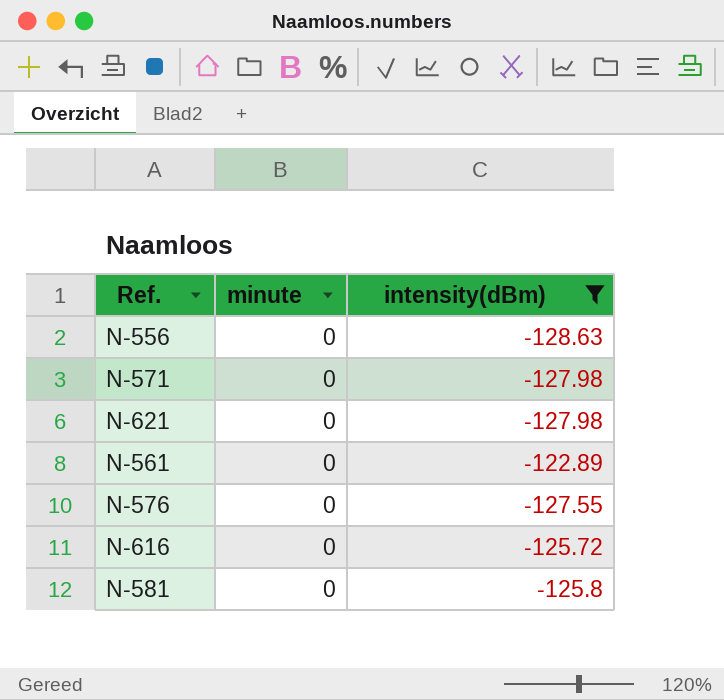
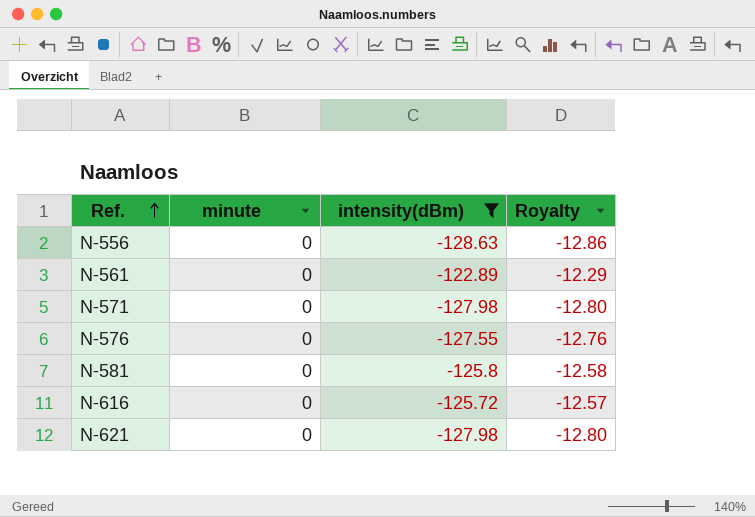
row order: none -> Ref. ascending
column Royalty | formula: none -> [intensity(dBm)] * 0.1

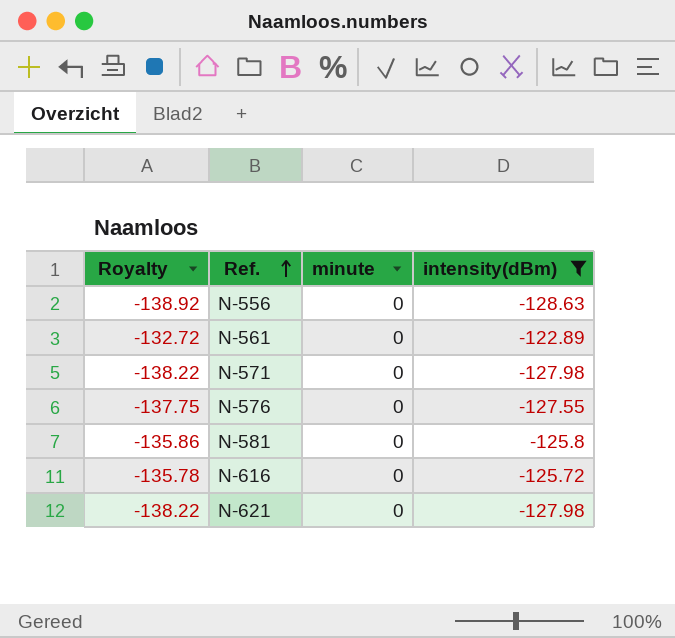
column Royalty | formula: [intensity(dBm)] * 0.1 -> [intensity(dBm)] * 1.08
column Royalty | position: 4 -> 1

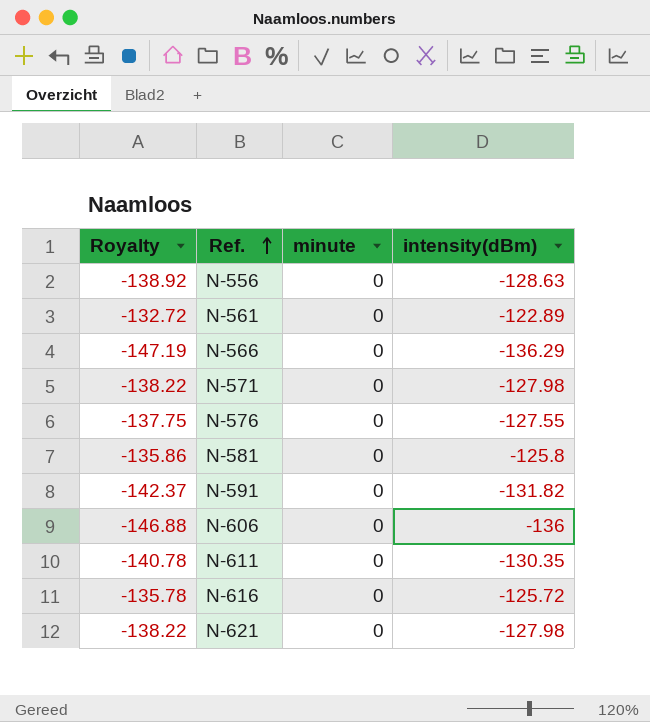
filter: intensity(dBm) >= -128.63 -> none

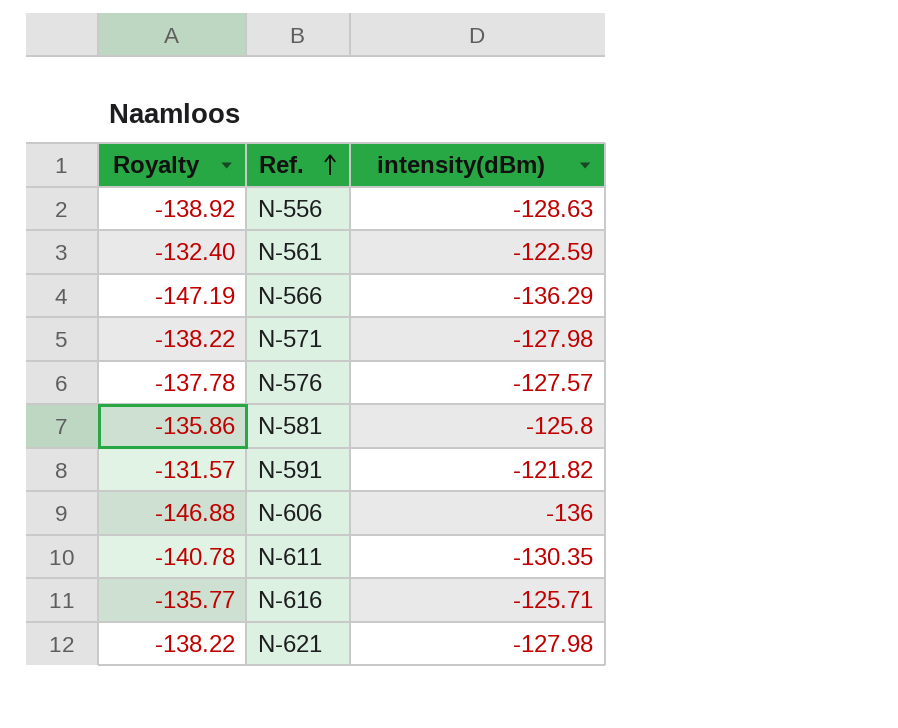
column minute | position: 3 -> none
N-561 | Royalty: -132.72 -> -132.40
N-561 | intensity(dBm): -122.89 -> -122.59
N-576 | Royalty: -137.75 -> -137.78
N-576 | intensity(dBm): -127.55 -> -127.57
N-591 | Royalty: -142.37 -> -131.57
N-591 | intensity(dBm): -131.82 -> -121.82
N-616 | Royalty: -135.78 -> -135.77
N-616 | intensity(dBm): -125.72 -> -125.71

